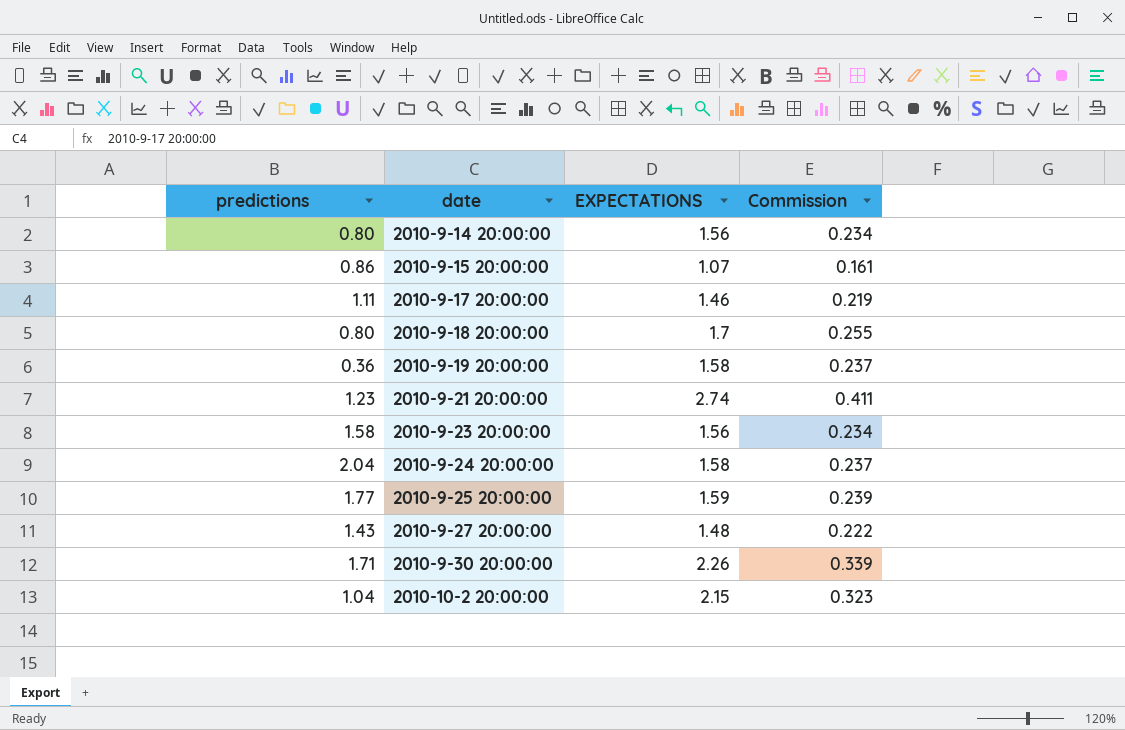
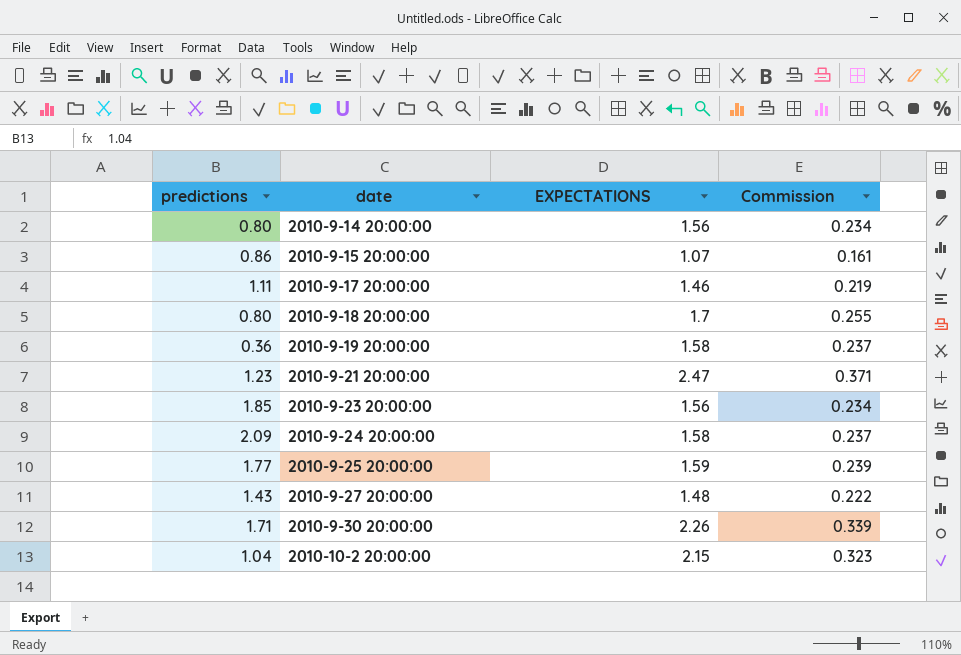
2010-9-21 20:00:00 | EXPECTATIONS: 2.74 -> 2.47
2010-9-21 20:00:00 | Commission: 0.411 -> 0.371
2010-9-23 20:00:00 | predictions: 1.58 -> 1.85
2010-9-24 20:00:00 | predictions: 2.04 -> 2.09

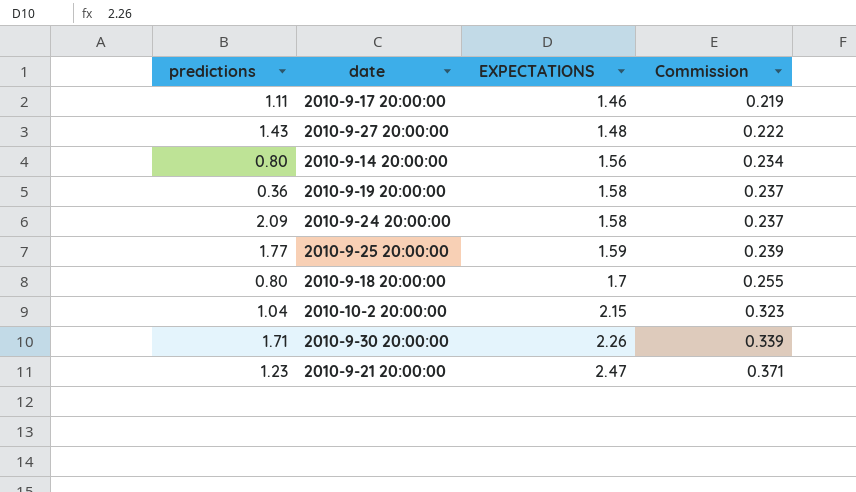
row order: date ascending -> EXPECTATIONS ascending
row 2010-9-15 20:00:00: 0.86 | 1.07 | 0.161 -> none
row 2010-9-23 20:00:00: 1.85 | 1.56 | 0.234 -> none

